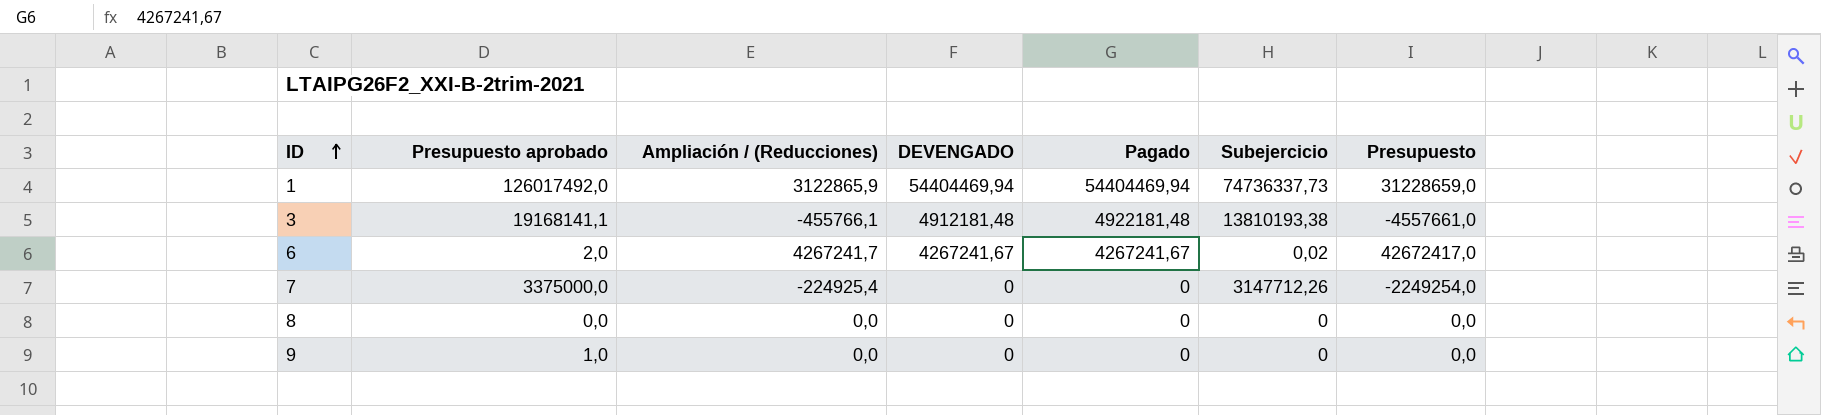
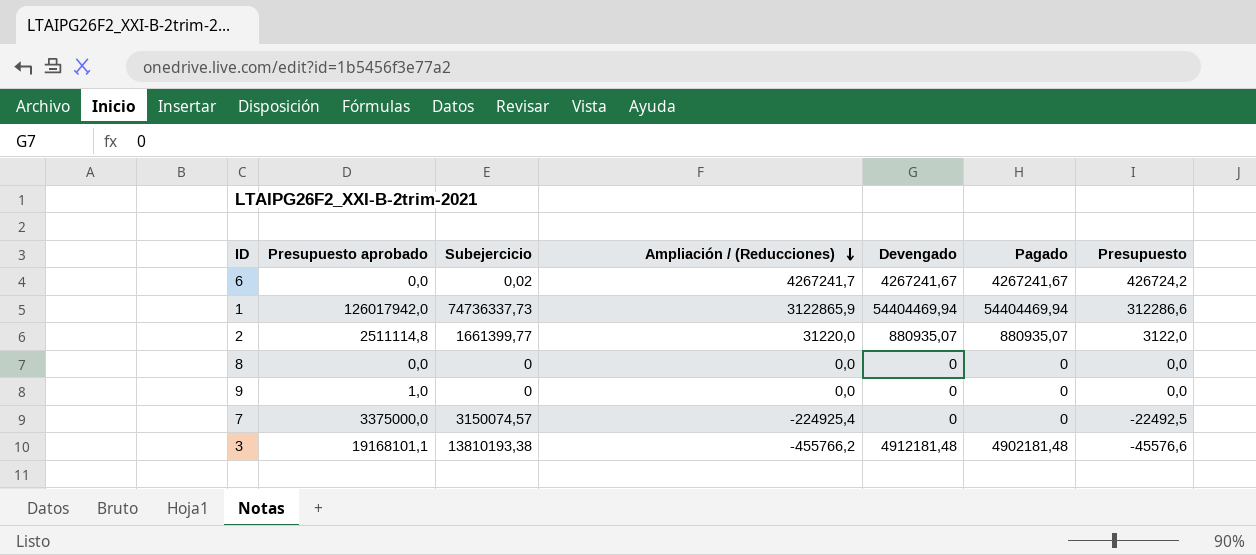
row order: ID ascending -> Ampliación / (Reducciones) descending
column Subejercicio | position: 6 -> 3
column name: DEVENGADO -> Devengado
column Presupuesto | formula: [Ampliación / (Reducciones)] * 10 -> [Ampliación / (Reducciones)] * 0,1
6 | Presupuesto aprobado: 2,0 -> 0,0
1 | Presupuesto aprobado: 126017492,0 -> 126017942,0
row 2: none -> 2511114,8 | 1661399,77 | 31220,0 | 880935,07 | 880935,07 | 3122,0
7 | Subejercicio: 3147712,26 -> 3150074,57
3 | Presupuesto aprobado: 19168141,1 -> 19168101,1
3 | Ampliación / (Reducciones): -455766,1 -> -455766,2
3 | Pagado: 4922181,48 -> 4902181,48

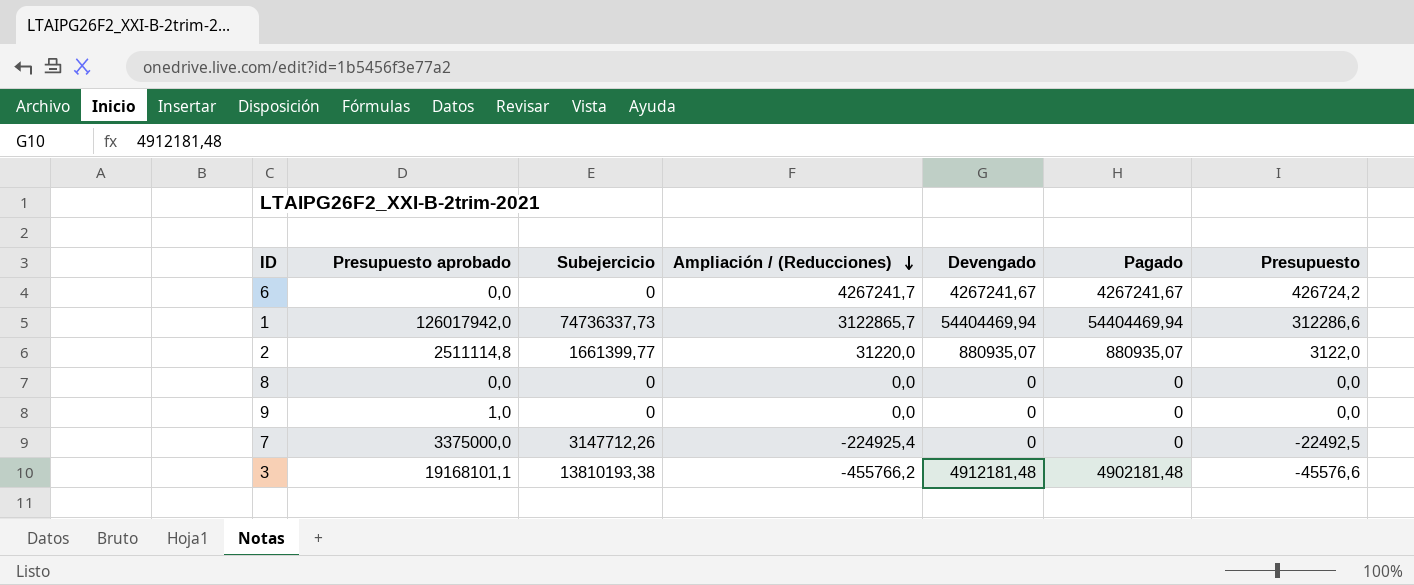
6 | Subejercicio: 0,02 -> 0
1 | Ampliación / (Reducciones): 3122865,9 -> 3122865,7
7 | Subejercicio: 3150074,57 -> 3147712,26

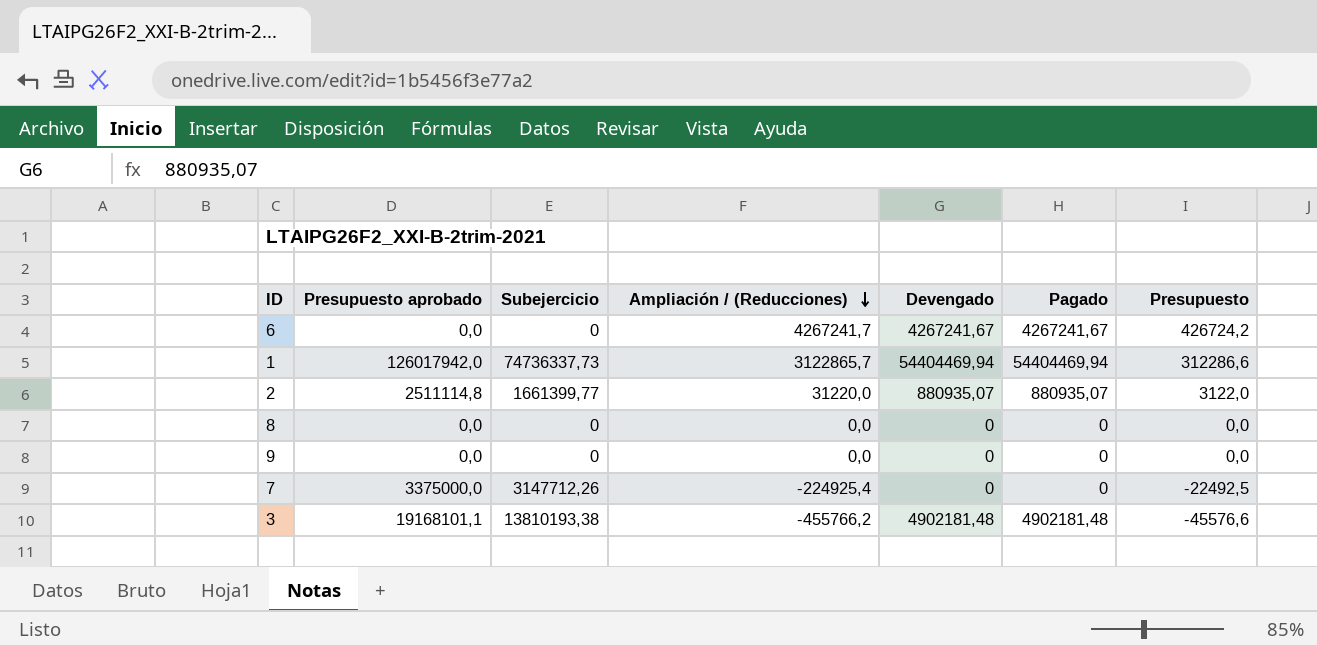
9 | Presupuesto aprobado: 1,0 -> 0,0
3 | Devengado: 4912181,48 -> 4902181,48

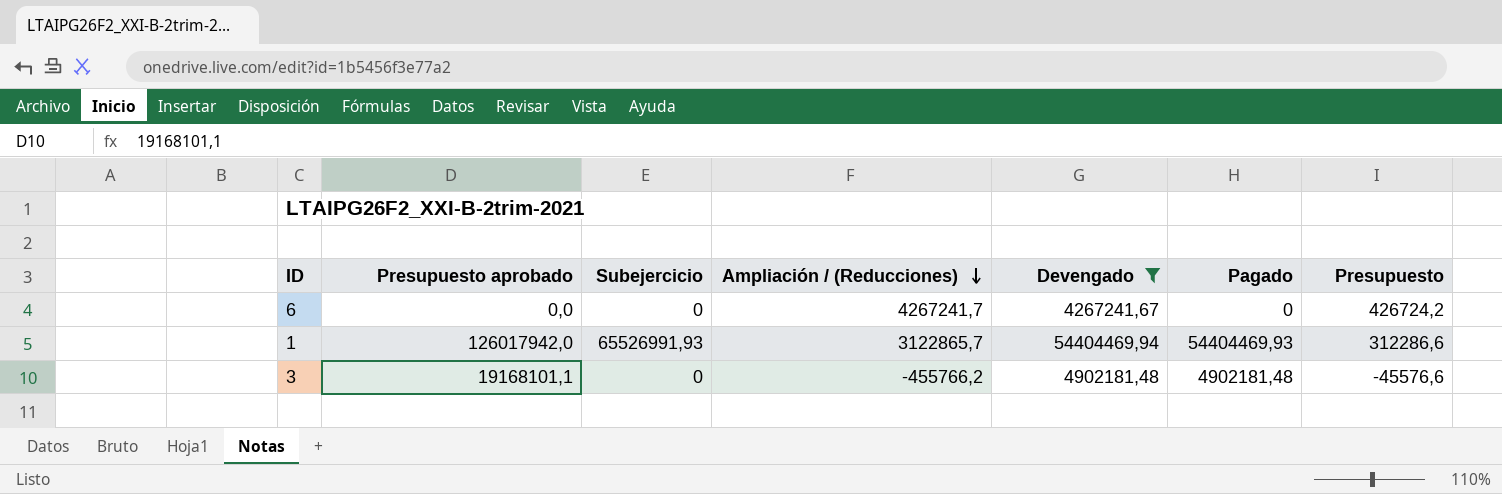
filter: none -> Devengado >= 4267241,67
6 | Pagado: 4267241,67 -> 0
1 | Subejercicio: 74736337,73 -> 65526991,93
1 | Pagado: 54404469,94 -> 54404469,93
3 | Subejercicio: 13810193,38 -> 0

